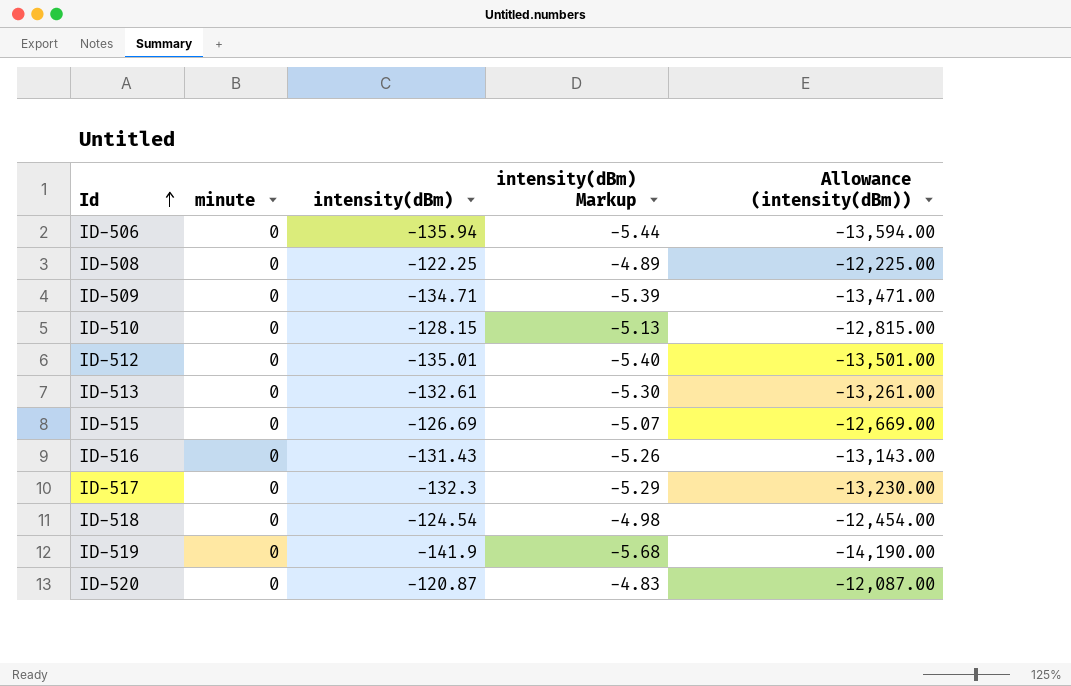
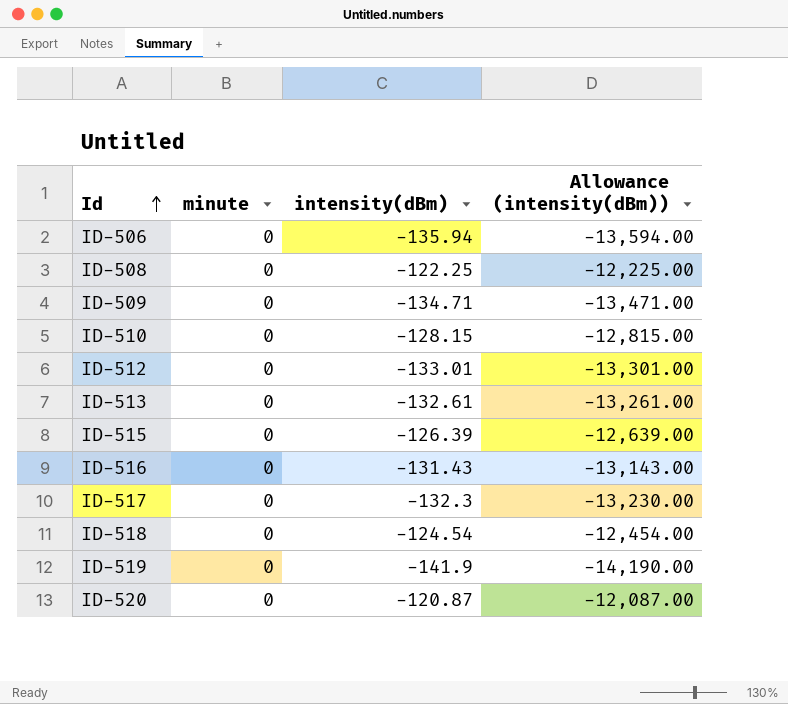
column intensity(dBm) Markup | formula: [intensity(dBm)] * 0.04 -> none
ID-512 | intensity(dBm): -135.01 -> -133.01
ID-512 | Allowance (intensity(dBm)): -13,501.00 -> -13,301.00
ID-515 | intensity(dBm): -126.69 -> -126.39
ID-515 | Allowance (intensity(dBm)): -12,669.00 -> -12,639.00

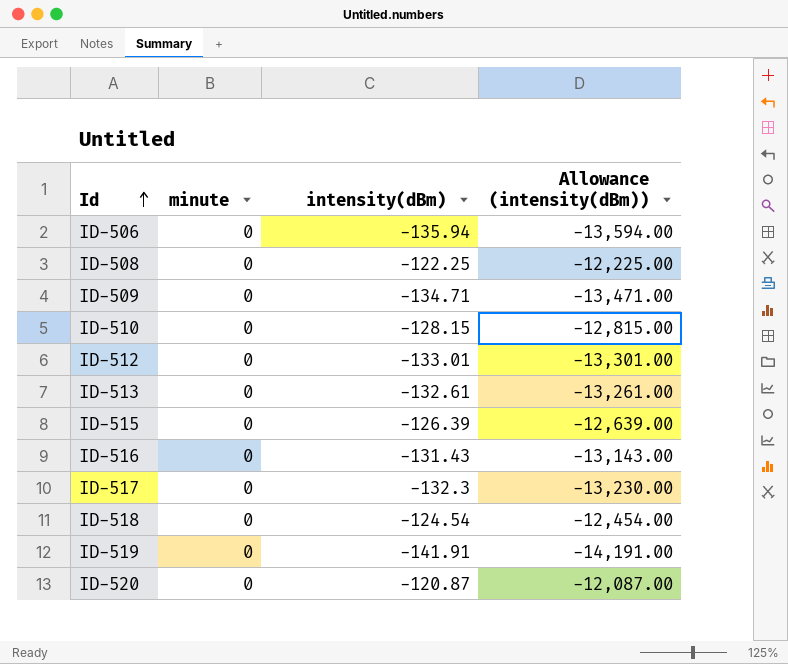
ID-519 | intensity(dBm): -141.9 -> -141.91
ID-519 | Allowance (intensity(dBm)): -14,190.00 -> -14,191.00

